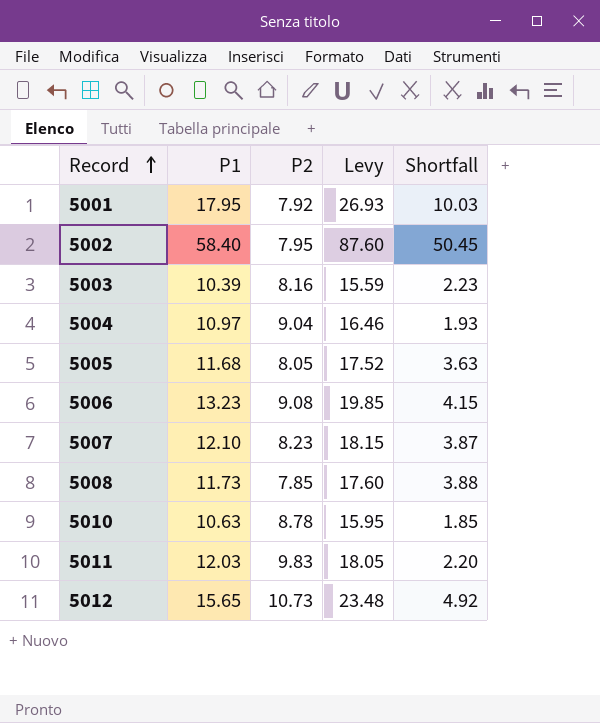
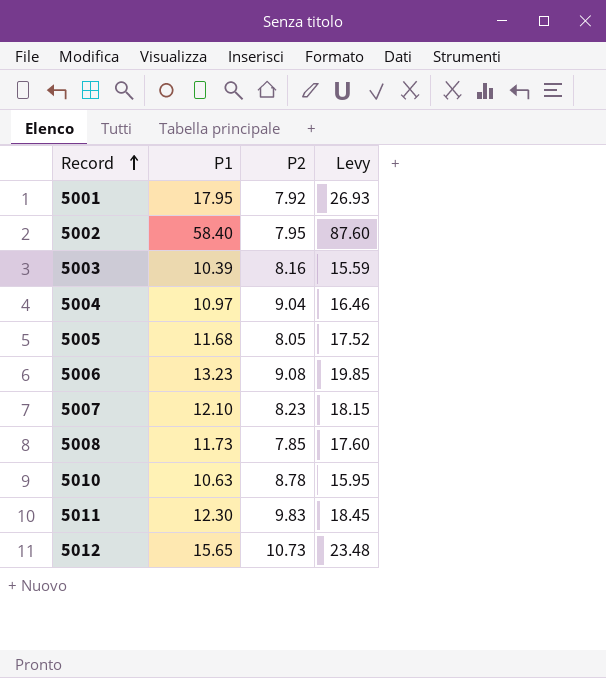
column Shortfall | formula: [P1] - [P2] -> none
5011 | P1: 12.03 -> 12.30
5011 | Levy: 18.05 -> 18.45

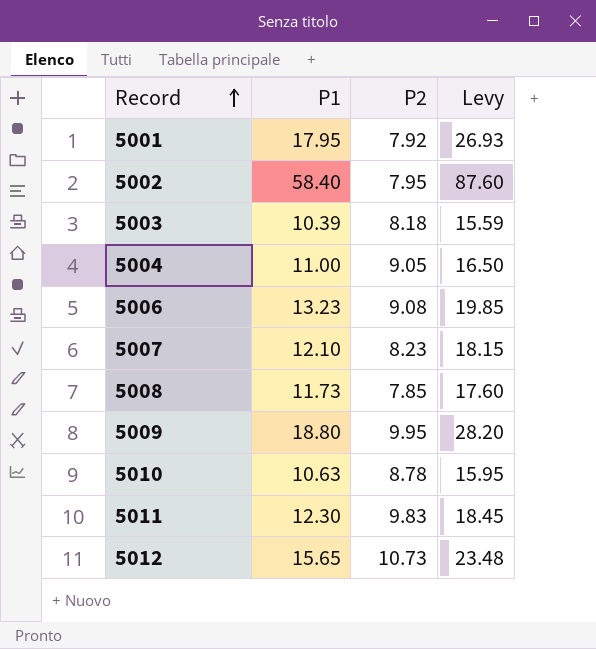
row 5005: 11.68 | 8.05 | 17.52 -> none
5003 | P2: 8.16 -> 8.18
5004 | P1: 10.97 -> 11.00
5004 | P2: 9.04 -> 9.05
5004 | Levy: 16.46 -> 16.50
row 5009: none -> 18.80 | 9.95 | 28.20

